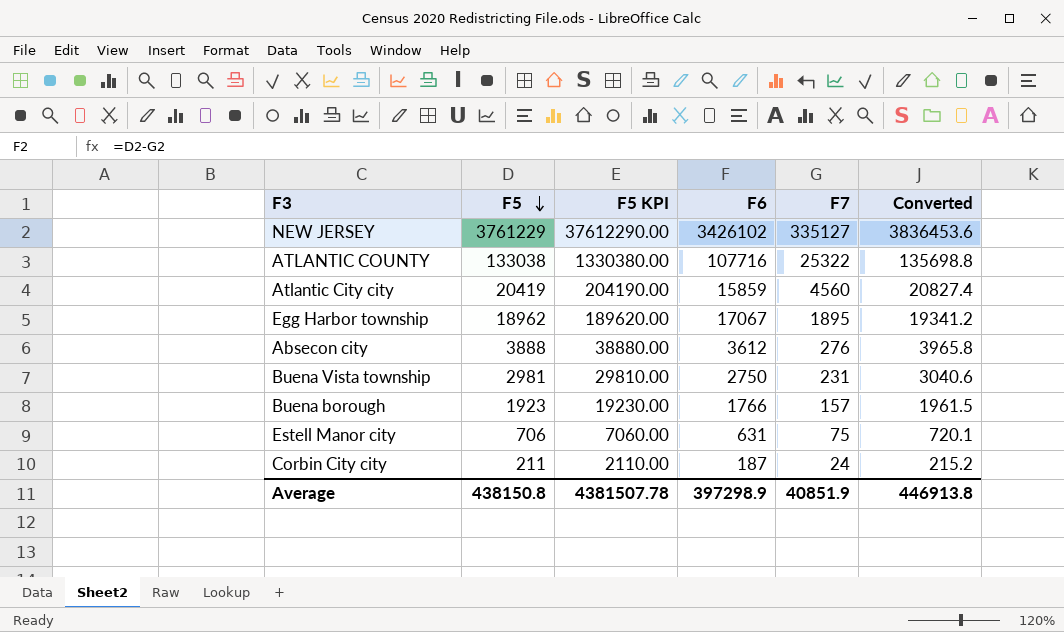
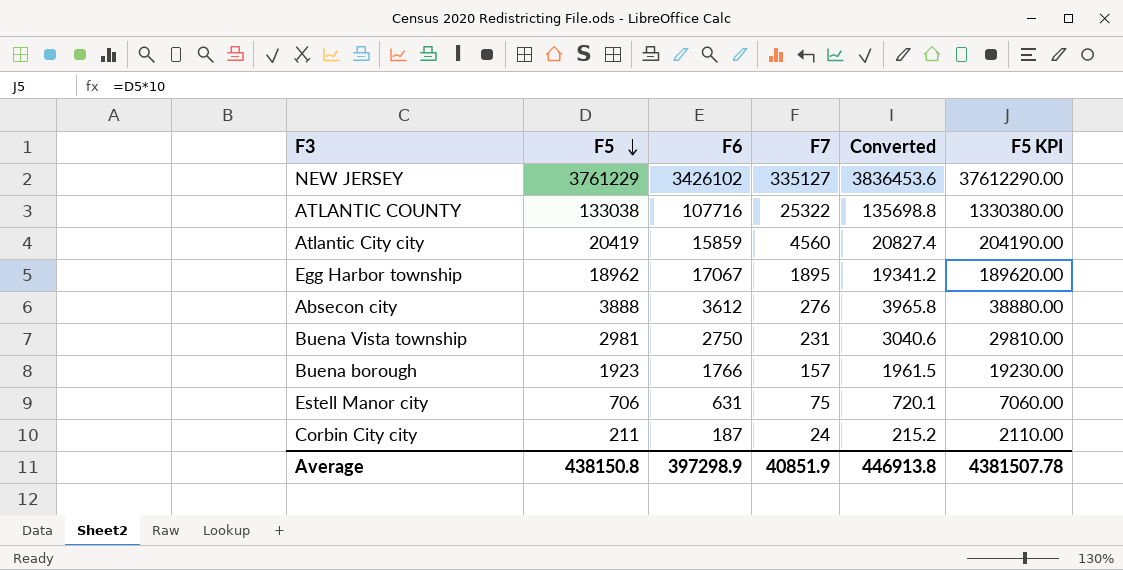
column F5 KPI | position: 3 -> 6

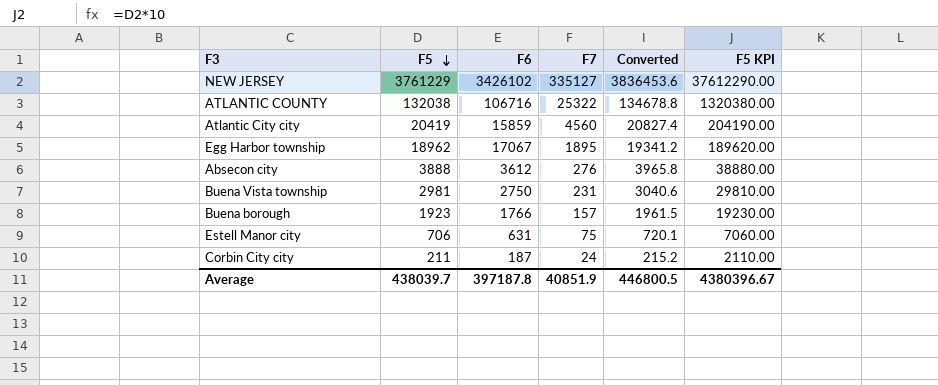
ATLANTIC COUNTY | F5: 133038 -> 132038
ATLANTIC COUNTY | F6: 107716 -> 106716
ATLANTIC COUNTY | Converted: 135698.8 -> 134678.8
ATLANTIC COUNTY | F5 KPI: 1330380.00 -> 1320380.00
Average | F5: 438150.8 -> 438039.7
Average | F6: 397298.9 -> 397187.8
Average | Converted: 446913.8 -> 446800.5
Average | F5 KPI: 4381507.78 -> 4380396.67

